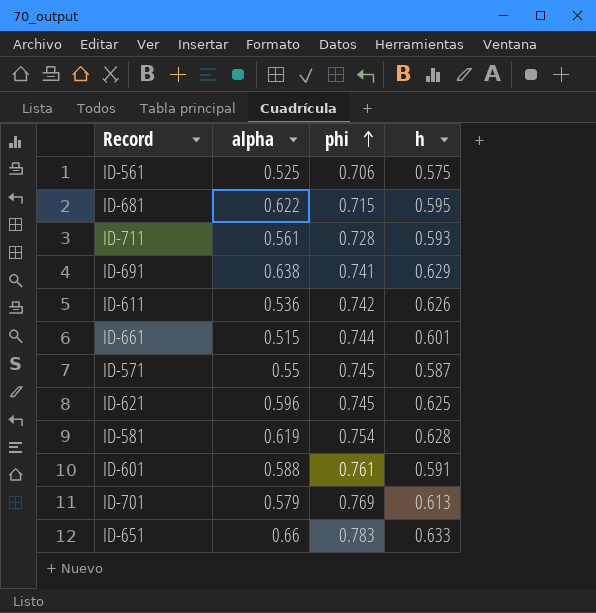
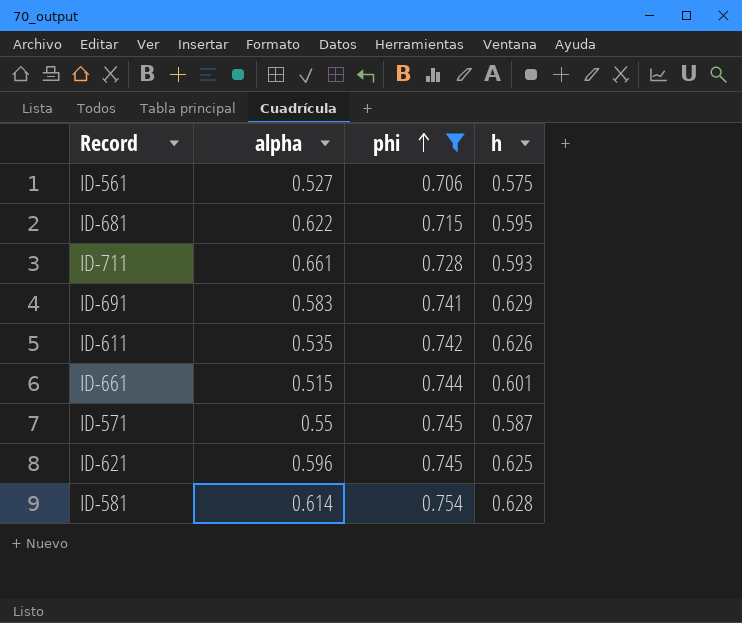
filter: none -> phi <= 0.754
ID-561 | alpha: 0.525 -> 0.527
ID-711 | alpha: 0.561 -> 0.661
ID-691 | alpha: 0.638 -> 0.583
ID-611 | alpha: 0.536 -> 0.535
ID-581 | alpha: 0.619 -> 0.614

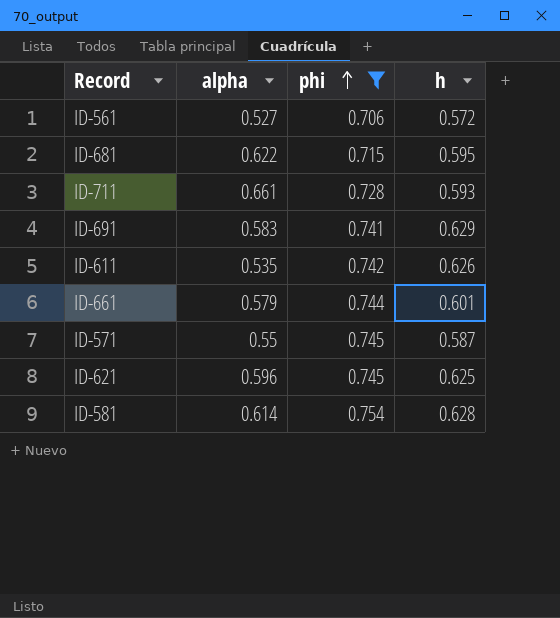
ID-561 | h: 0.575 -> 0.572
ID-661 | alpha: 0.515 -> 0.579

